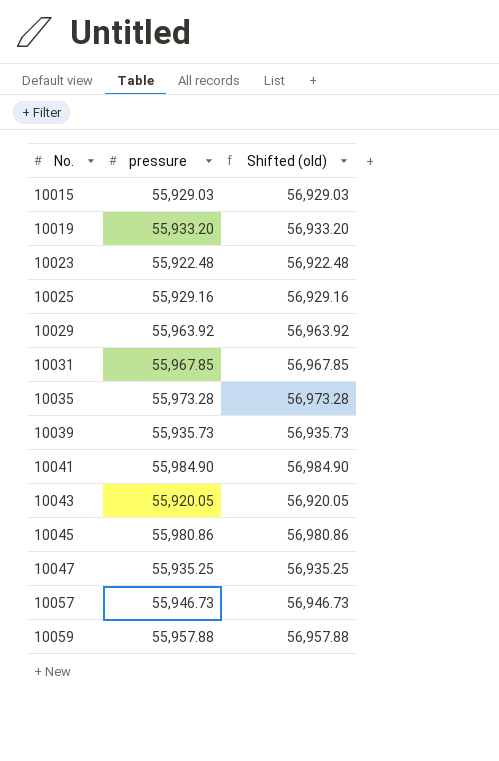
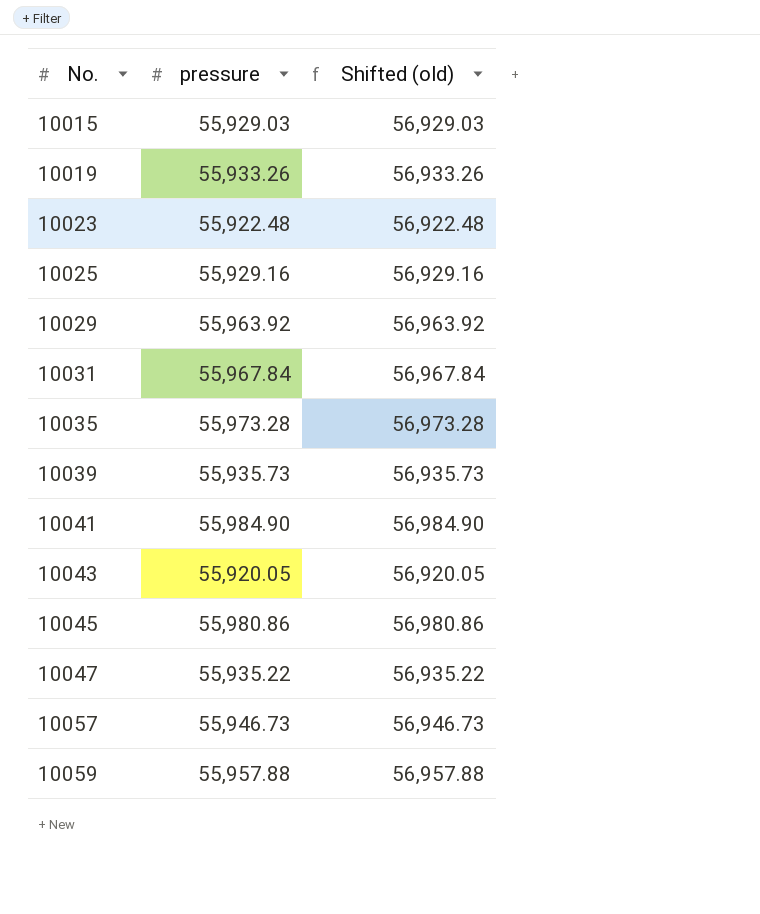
10019 | pressure: 55,933.20 -> 55,933.26
10019 | Shifted (old): 56,933.20 -> 56,933.26
10031 | pressure: 55,967.85 -> 55,967.84
10031 | Shifted (old): 56,967.85 -> 56,967.84
10047 | pressure: 55,935.25 -> 55,935.22
10047 | Shifted (old): 56,935.25 -> 56,935.22

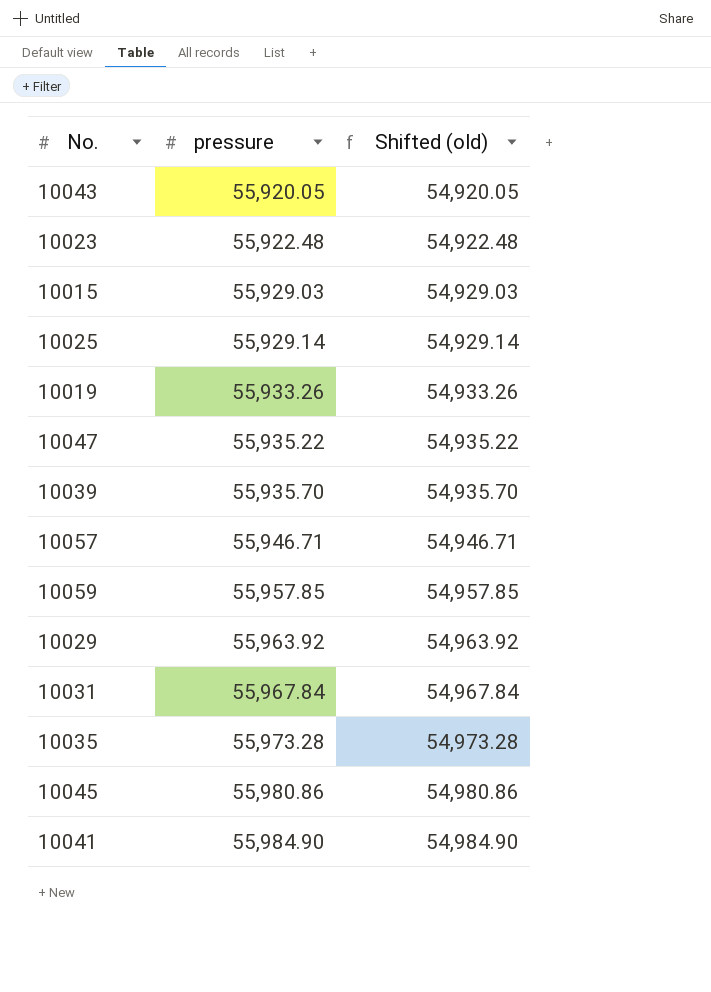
row order: No. ascending -> pressure ascending
column Shifted (old) | formula: [pressure] + 1000 -> [pressure] - 1000
10025 | pressure: 55,929.16 -> 55,929.14
10039 | pressure: 55,935.73 -> 55,935.70
10057 | pressure: 55,946.73 -> 55,946.71
10059 | pressure: 55,957.88 -> 55,957.85

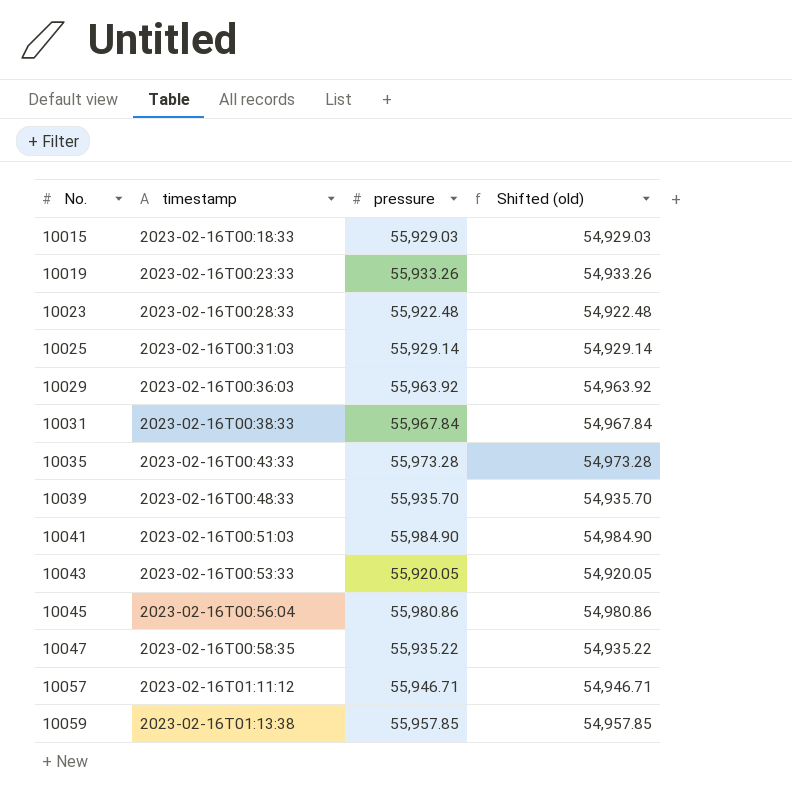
row order: pressure ascending -> No. ascending
column timestamp | position: none -> 2

